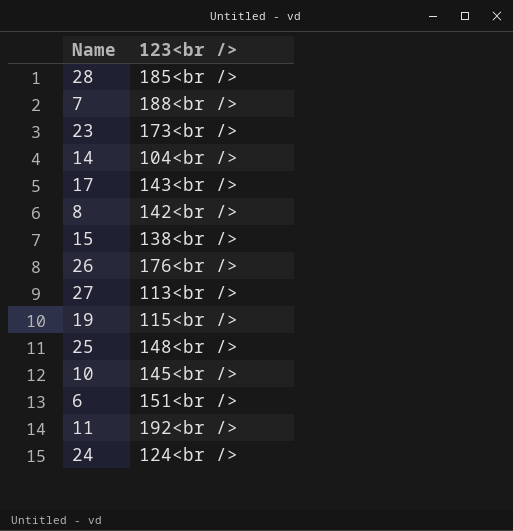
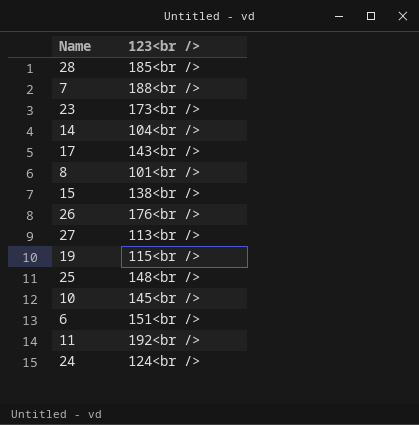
8 | 123<br />: 142<br /> -> 101<br />

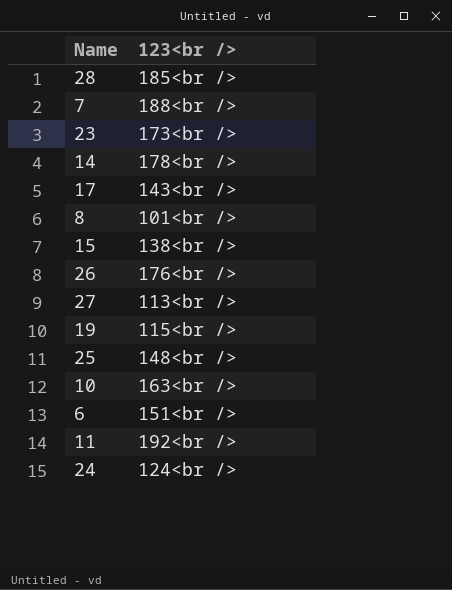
14 | 123<br />: 104<br /> -> 178<br />
10 | 123<br />: 145<br /> -> 163<br />

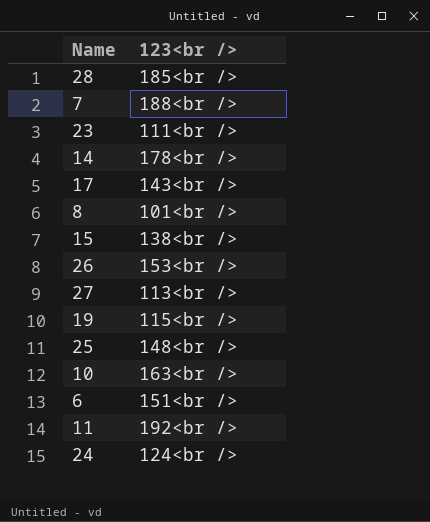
23 | 123<br />: 173<br /> -> 111<br />
26 | 123<br />: 176<br /> -> 153<br />

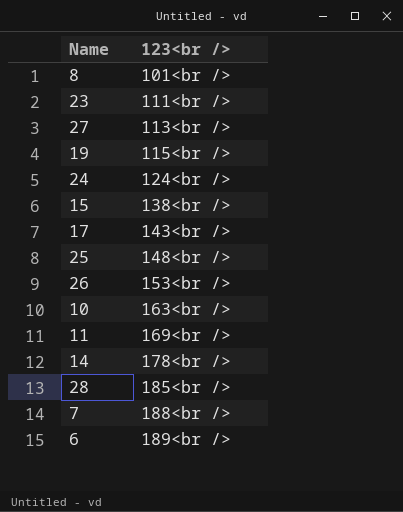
row order: none -> 123<br /> ascending
11 | 123<br />: 192<br /> -> 169<br />
6 | 123<br />: 151<br /> -> 189<br />

